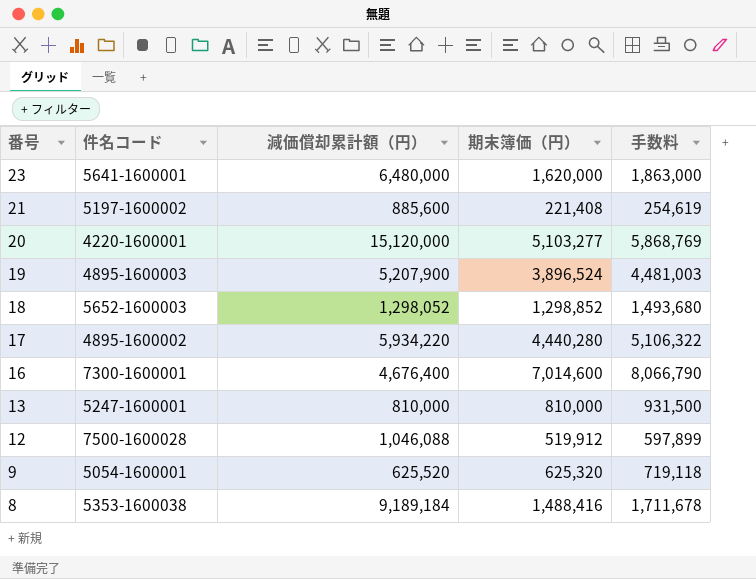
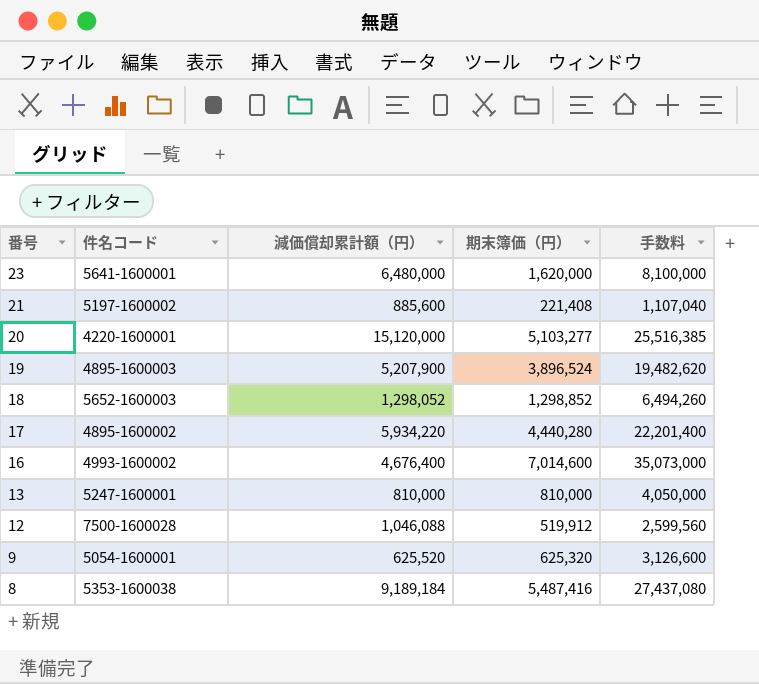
column 手数料 | formula: [期末簿価（円）] * 1.15 -> [期末簿価（円）] * 5
16 | 件名コード: 7300-1600001 -> 4993-1600002
8 | 期末簿価（円）: 1,488,416 -> 5,487,416

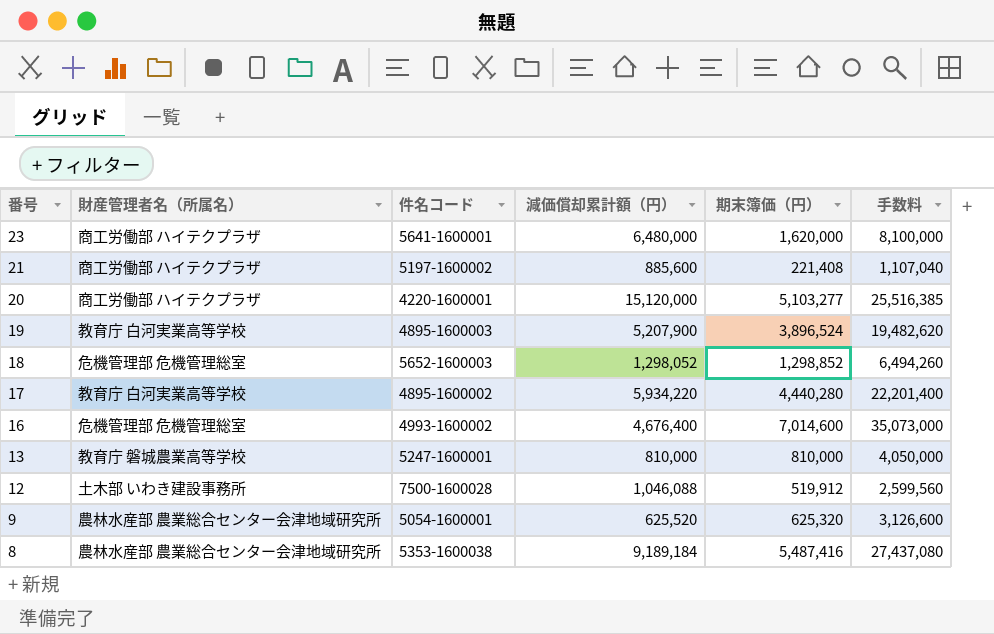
column 財産管理者名（所属名） | position: none -> 2

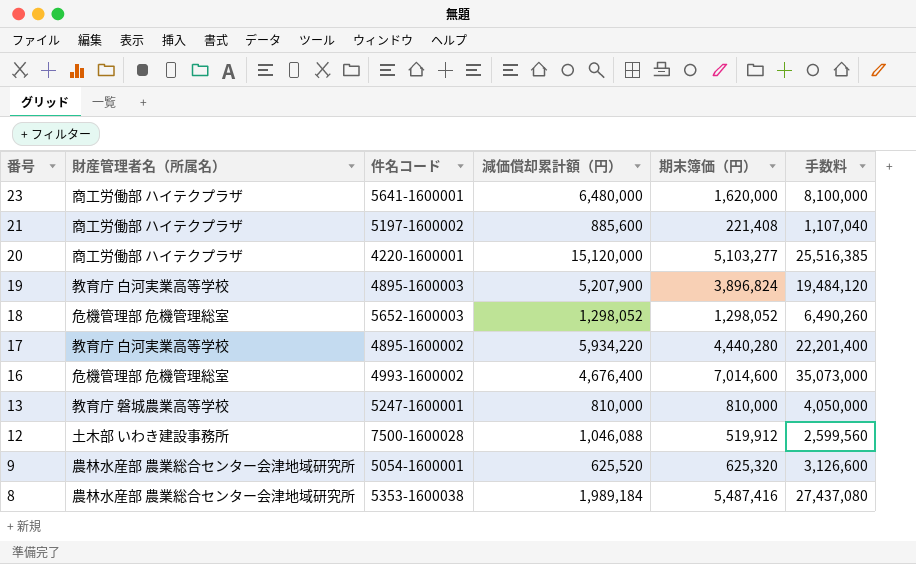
19 | 期末簿価（円）: 3,896,524 -> 3,896,824
19 | 手数料: 19,482,620 -> 19,484,120
18 | 期末簿価（円）: 1,298,852 -> 1,298,052
18 | 手数料: 6,494,260 -> 6,490,260
8 | 減価償却累計額（円）: 9,189,184 -> 1,989,184

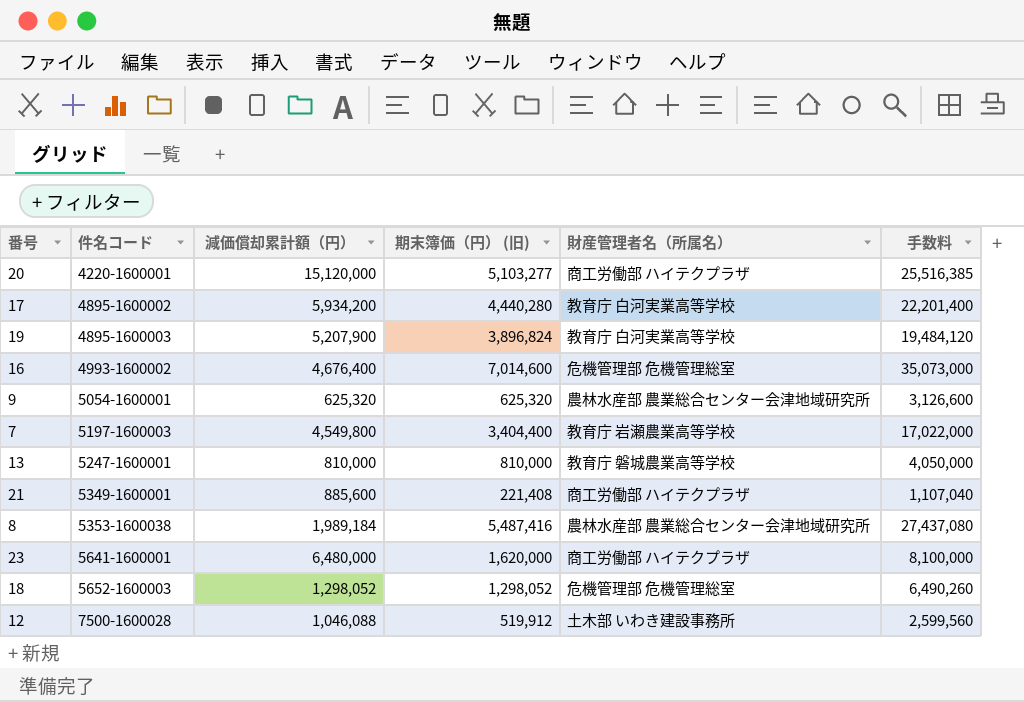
row order: 番号 descending -> 件名コード ascending
column name: 期末簿価（円） -> 期末簿価（円） (旧)
column 財産管理者名（所属名） | position: 2 -> 5
17 | 減価償却累計額（円）: 5,934,220 -> 5,934,200
9 | 減価償却累計額（円）: 625,520 -> 625,320
row 7: none -> 5197-1600003 | 4,549,800 | 3,404,400 | 教育庁 岩瀬農業高等学校 | 17,022,000
21 | 件名コード: 5197-1600002 -> 5349-1600001

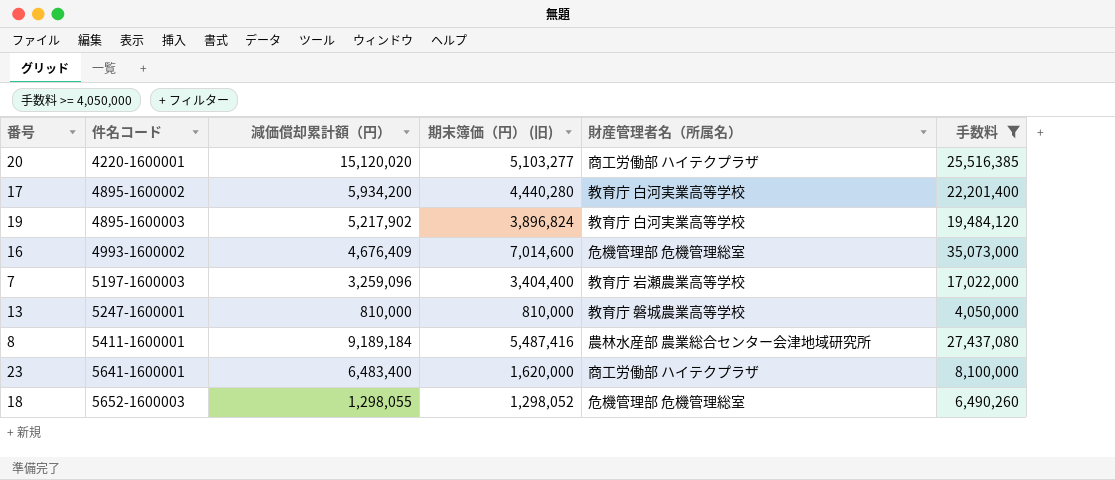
filter: none -> 手数料 >= 4,050,000
20 | 減価償却累計額（円）: 15,120,000 -> 15,120,020
19 | 減価償却累計額（円）: 5,207,900 -> 5,217,902
16 | 減価償却累計額（円）: 4,676,400 -> 4,676,409
7 | 減価償却累計額（円）: 4,549,800 -> 3,259,096
8 | 件名コード: 5353-1600038 -> 5411-1600001
8 | 減価償却累計額（円）: 1,989,184 -> 9,189,184
23 | 減価償却累計額（円）: 6,480,000 -> 6,483,400
18 | 減価償却累計額（円）: 1,298,052 -> 1,298,055

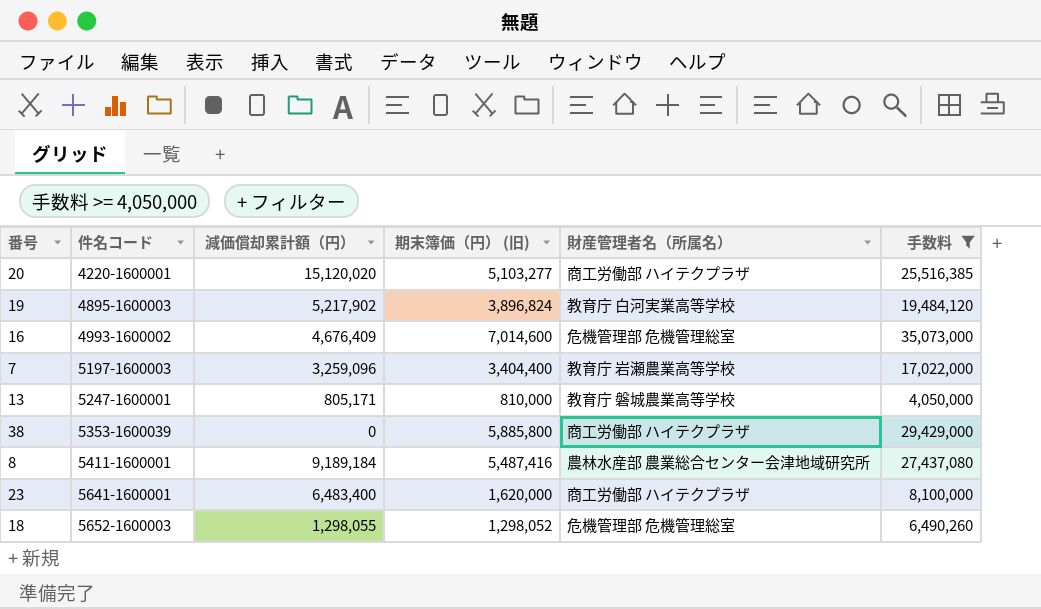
row 17: 4895-1600002 | 5,934,200 | 4,440,280 | 教育庁 白河実業高等学校 | 22,201,400 -> none
13 | 減価償却累計額（円）: 810,000 -> 805,171
row 38: none -> 5353-1600039 | 0 | 5,885,800 | 商工労働部 ハイテクプラザ | 29,429,000

